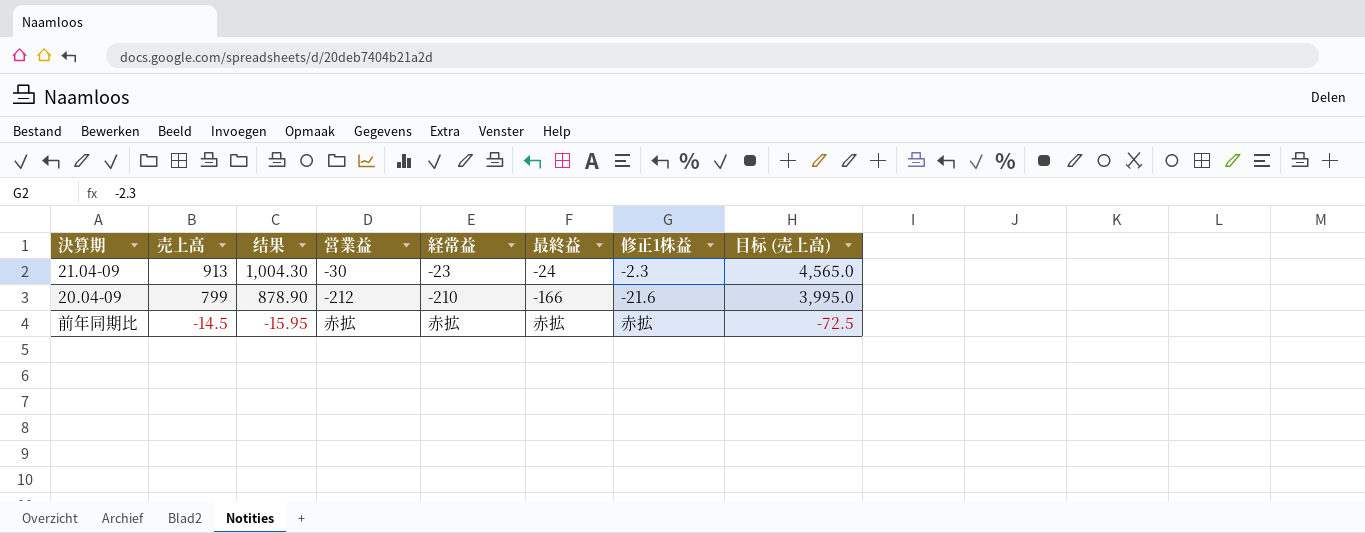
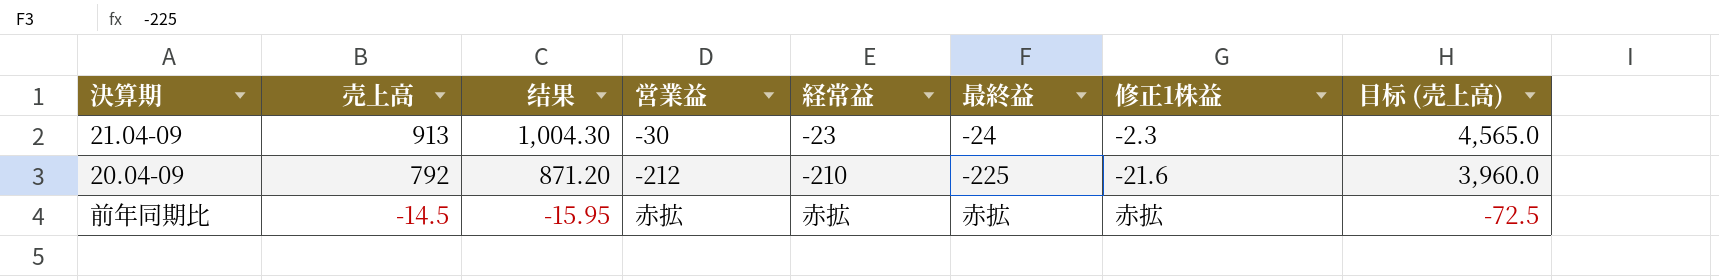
20.04-09 | 売上高: 799 -> 792
20.04-09 | 结果: 878.90 -> 871.20
20.04-09 | 最終益: -166 -> -225
20.04-09 | 目标 (売上高): 3,995.0 -> 3,960.0

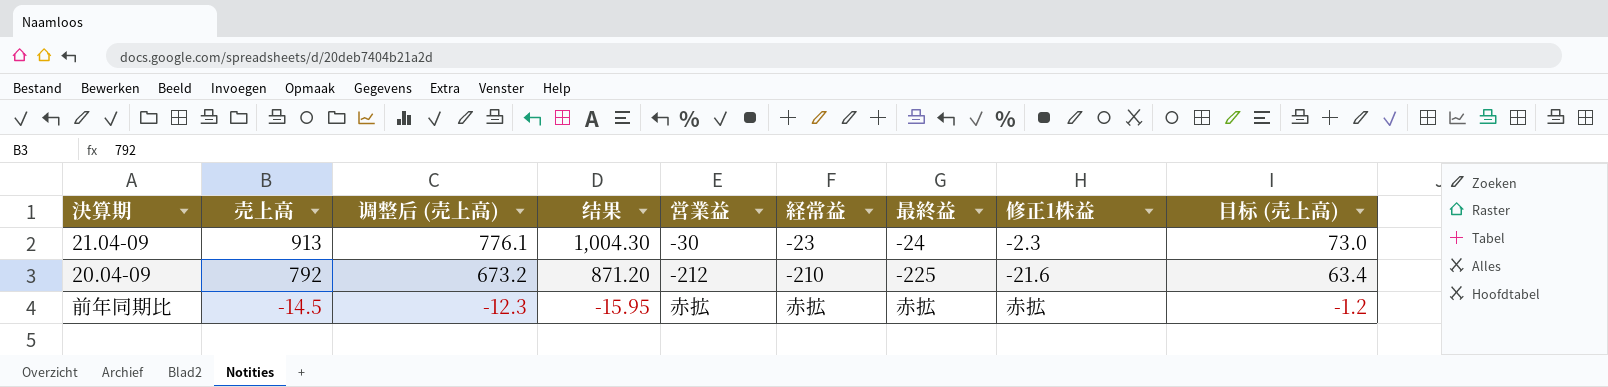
column 调整后 (売上高) | formula: none -> [売上高] * 0.85
column 目标 (売上高) | formula: [売上高] * 5 -> [売上高] * 0.08

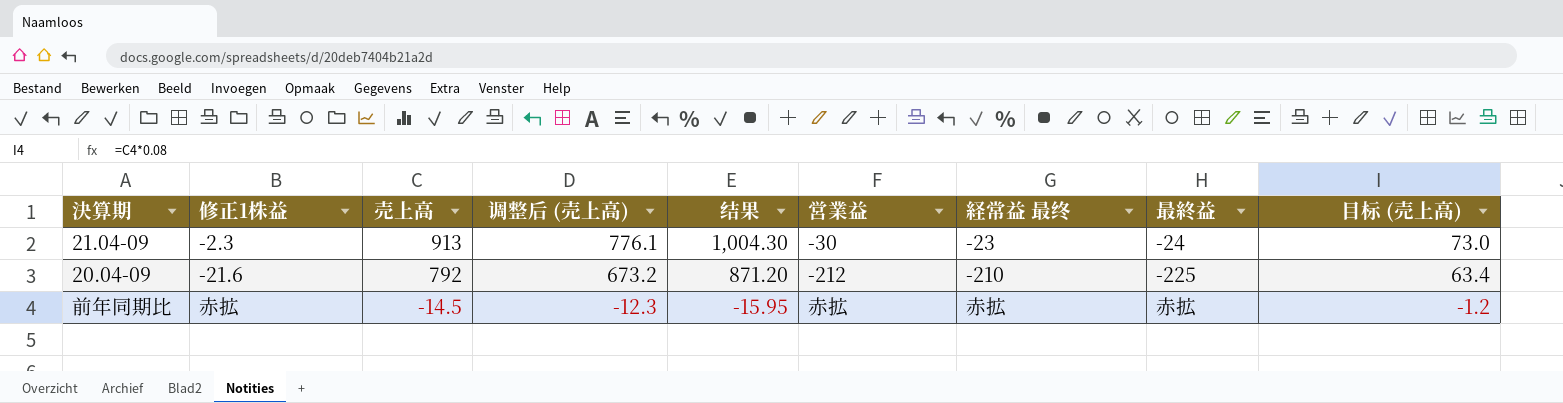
column 修正1株益 | position: 8 -> 2
column name: 経常益 -> 経常益 最终

